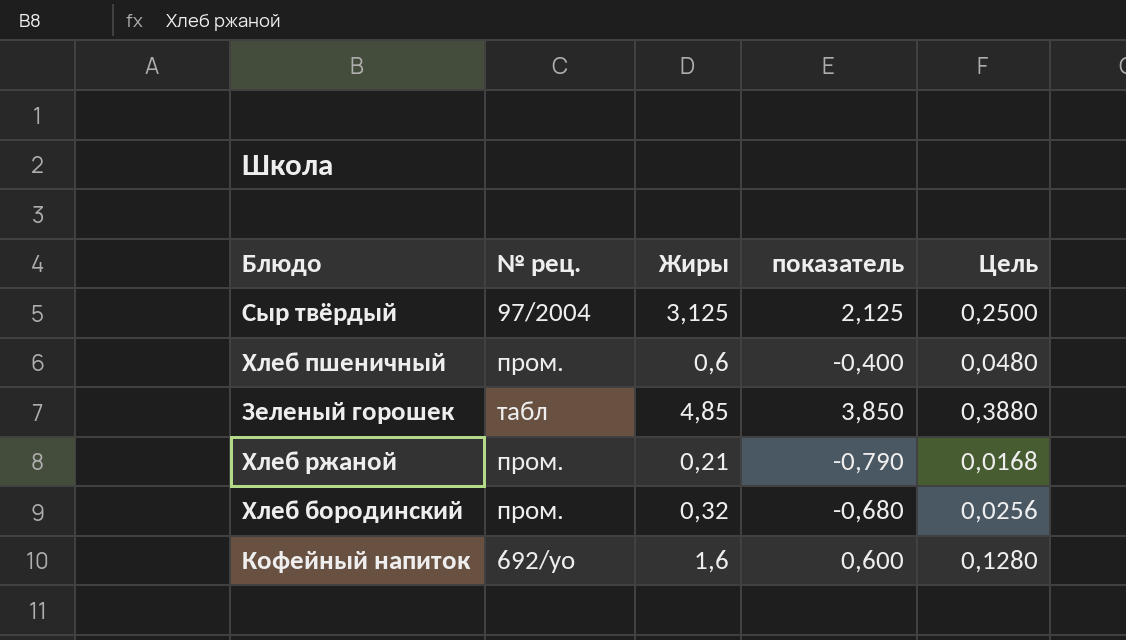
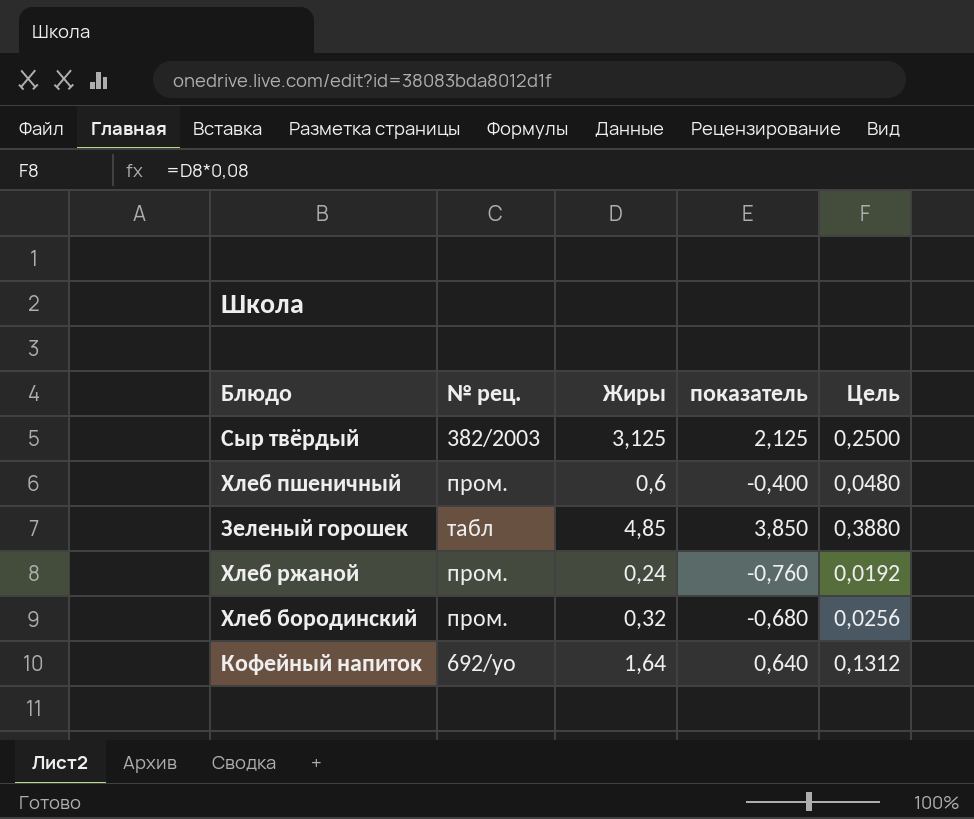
Сыр твёрдый | № рец.: 97/2004 -> 382/2003
Хлеб ржаной | Жиры: 0,21 -> 0,24
Хлеб ржаной | показатель: -0,790 -> -0,760
Хлеб ржаной | Цель: 0,0168 -> 0,0192
Кофейный напиток | Жиры: 1,6 -> 1,64
Кофейный напиток | показатель: 0,600 -> 0,640
Кофейный напиток | Цель: 0,1280 -> 0,1312

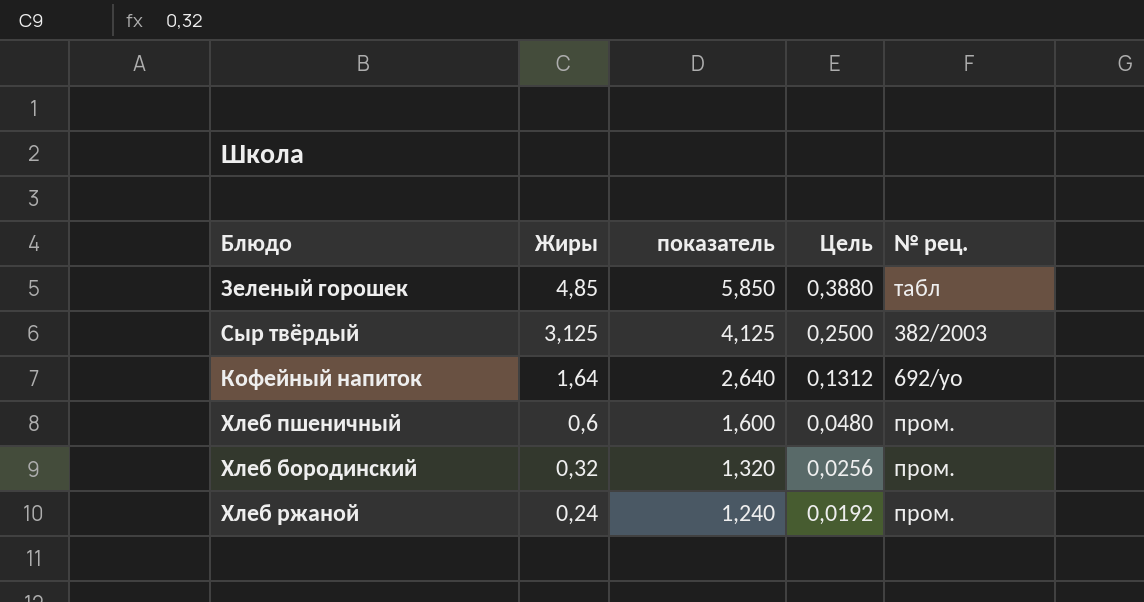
row order: none -> Жиры descending
column показатель | formula: [Жиры] - 1 -> [Жиры] + 1
column № рец. | position: 2 -> 5

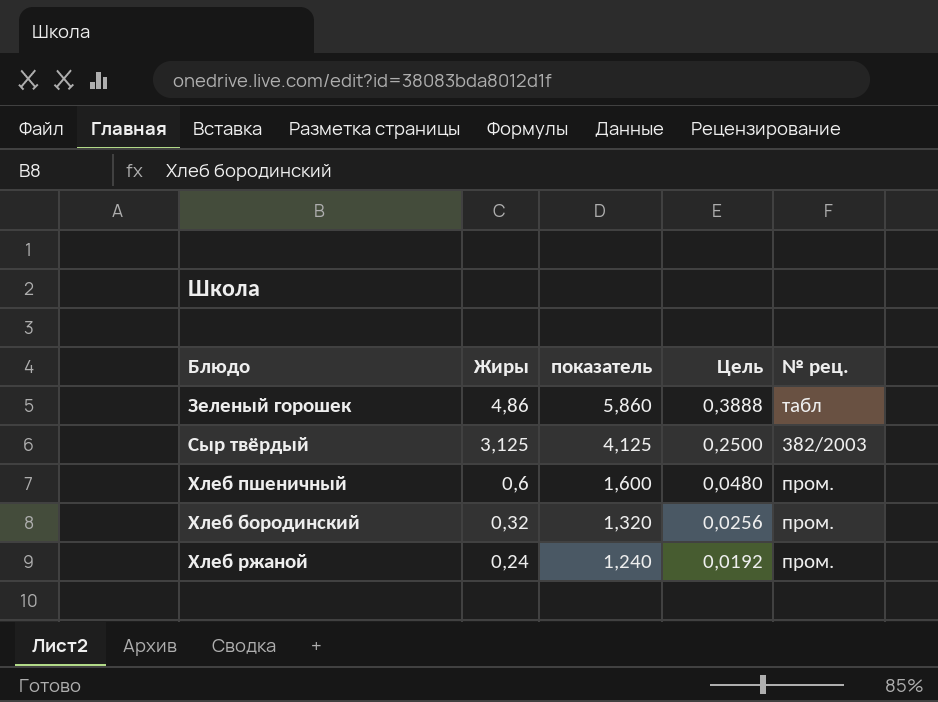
row Кофейный напиток: 1,64 | 2,640 | 0,1312 | 692/уо -> none
Зеленый горошек | Жиры: 4,85 -> 4,86
Зеленый горошек | показатель: 5,850 -> 5,860
Зеленый горошек | Цель: 0,3880 -> 0,3888

